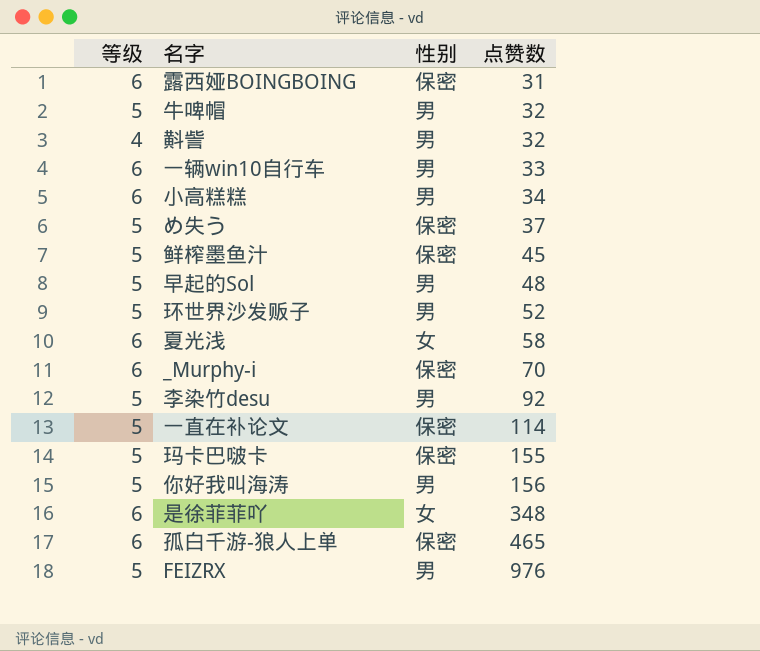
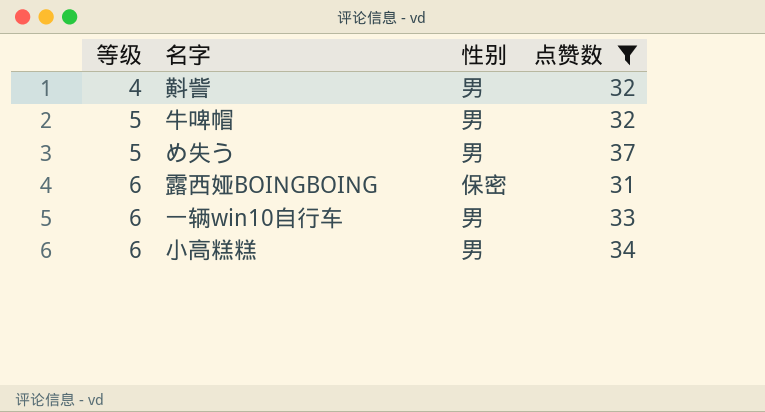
filter: none -> 点赞数 <= 37
row order: 点赞数 ascending -> 等级 ascending
め失う | 性别: 保密 -> 男

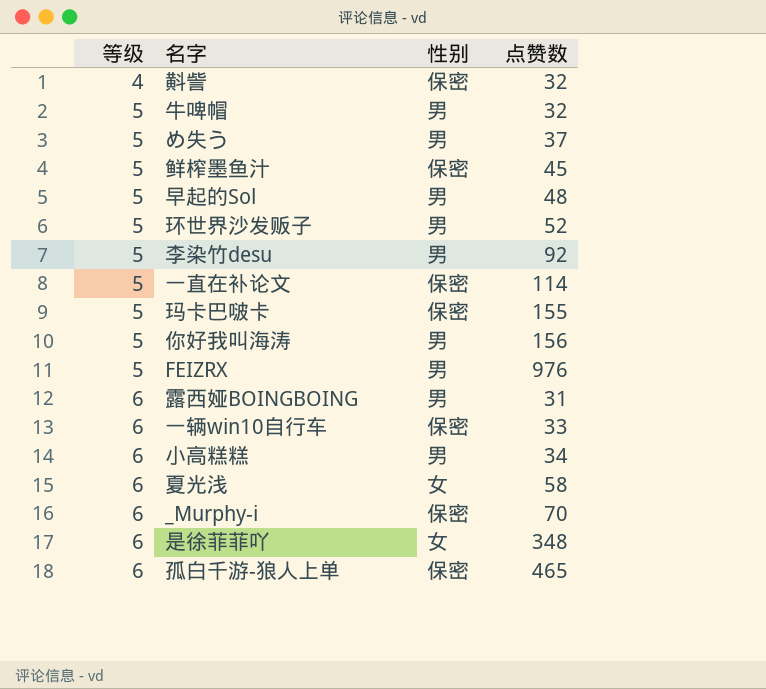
filter: 点赞数 <= 37 -> none
斢訾 | 性别: 男 -> 保密
露西娅BOINGBOING | 性别: 保密 -> 男
一辆win10自行车 | 性别: 男 -> 保密

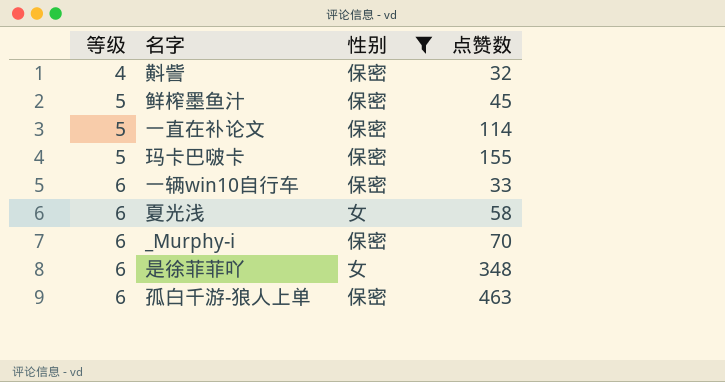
filter: none -> 性别 != 男
孤白千游-狼人上单 | 点赞数: 465 -> 463

